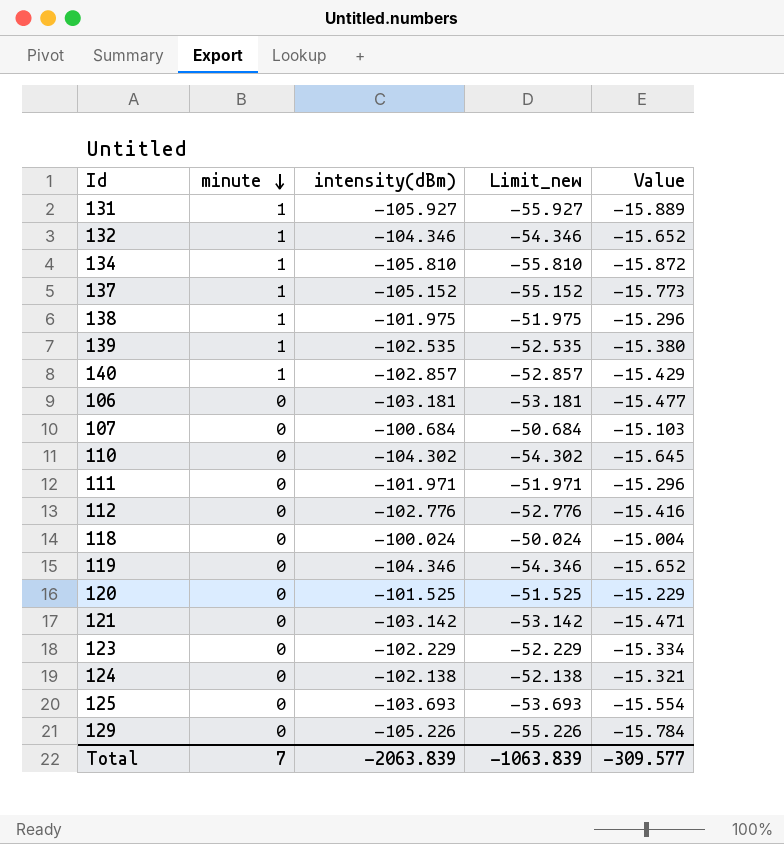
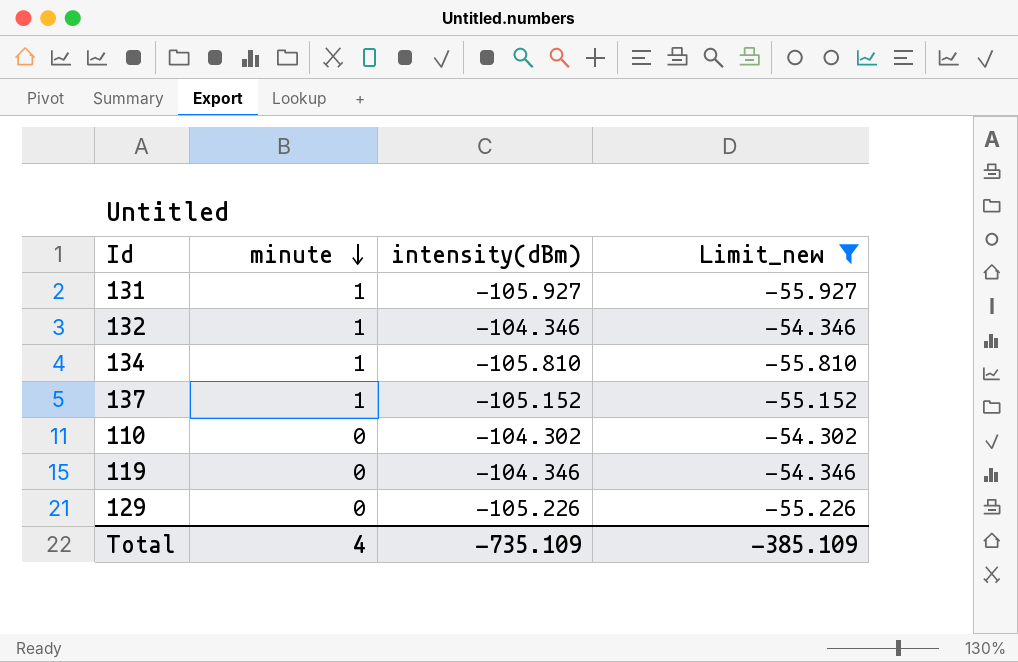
filter: none -> Limit_new <= -54.302
column Value | formula: [intensity(dBm)] * 0.15 -> none
Total | minute: 7 -> 4
Total | intensity(dBm): -2063.839 -> -735.109
Total | Limit_new: -1063.839 -> -385.109

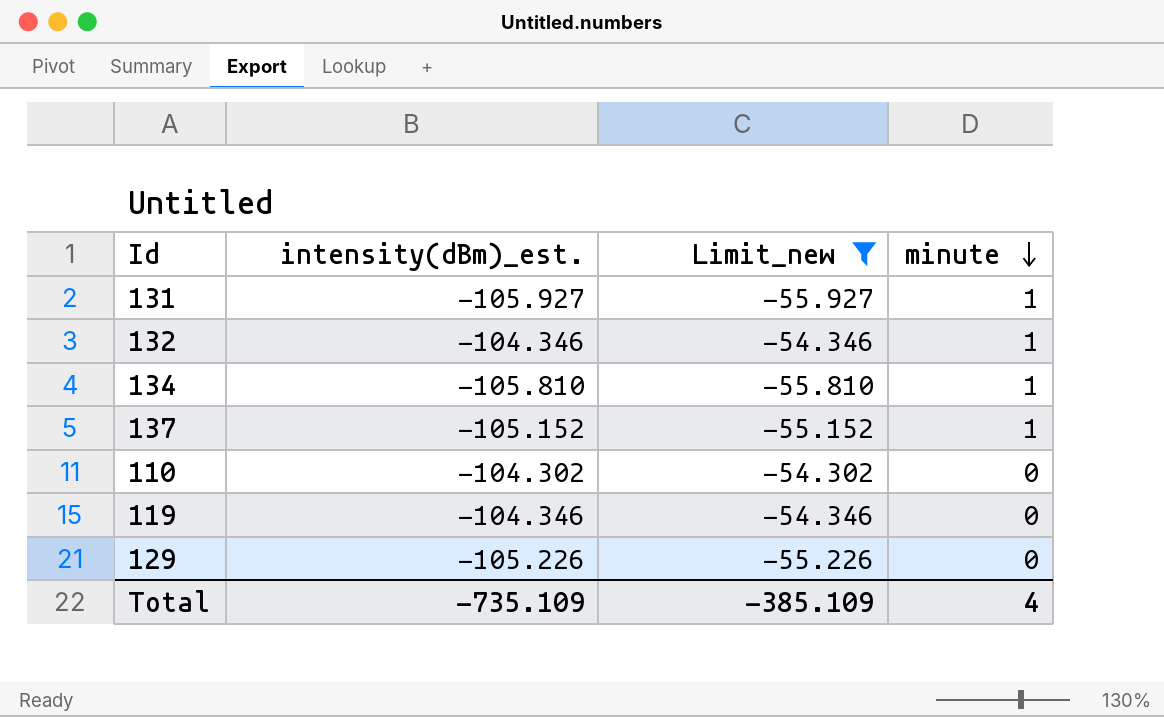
column name: intensity(dBm) -> intensity(dBm)_est.
column minute | position: 2 -> 4

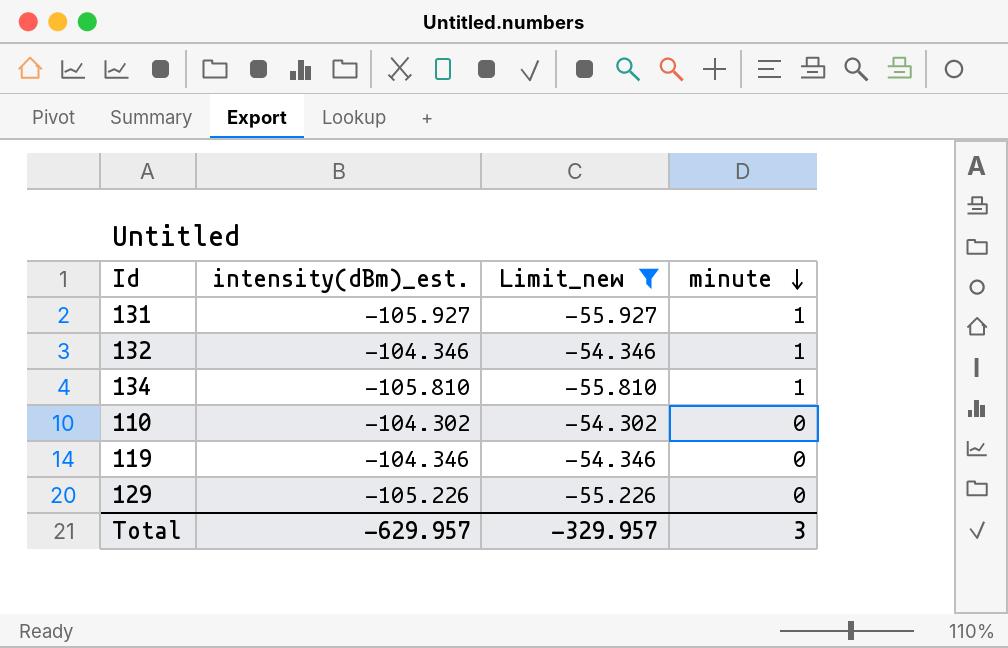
row 137: -105.152 | -55.152 | 1 -> none
Total | intensity(dBm)_est.: -735.109 -> -629.957
Total | Limit_new: -385.109 -> -329.957
Total | minute: 4 -> 3

